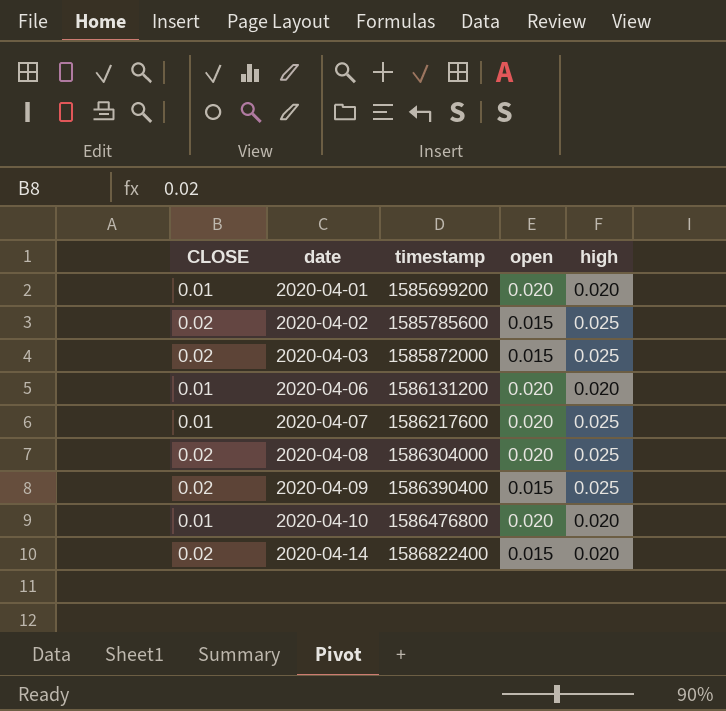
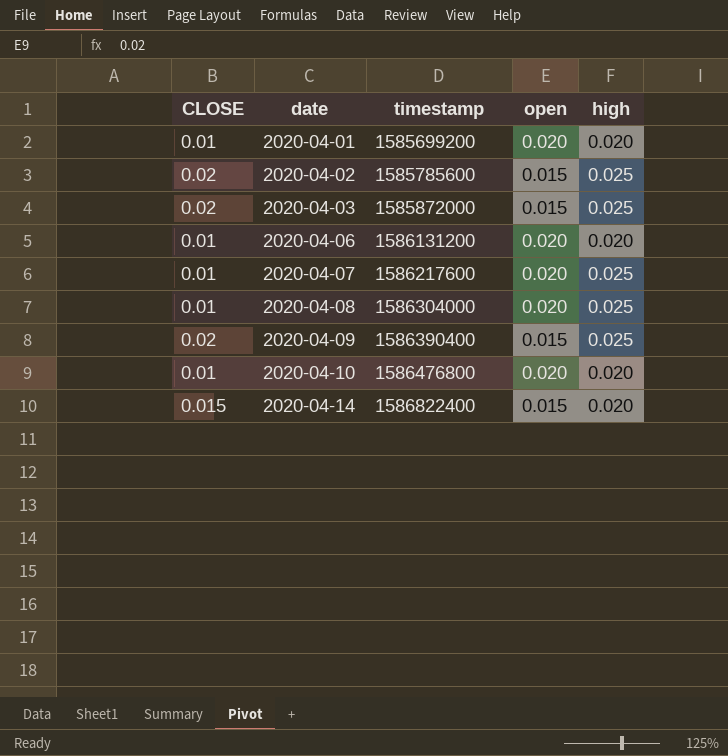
2020-04-08 | CLOSE: 0.02 -> 0.01
2020-04-14 | CLOSE: 0.02 -> 0.015

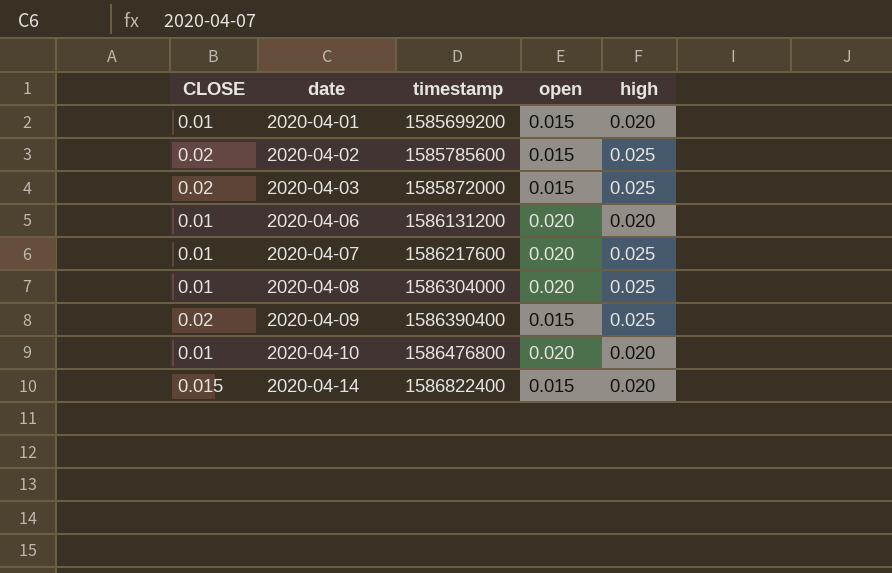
2020-04-01 | open: 0.020 -> 0.015

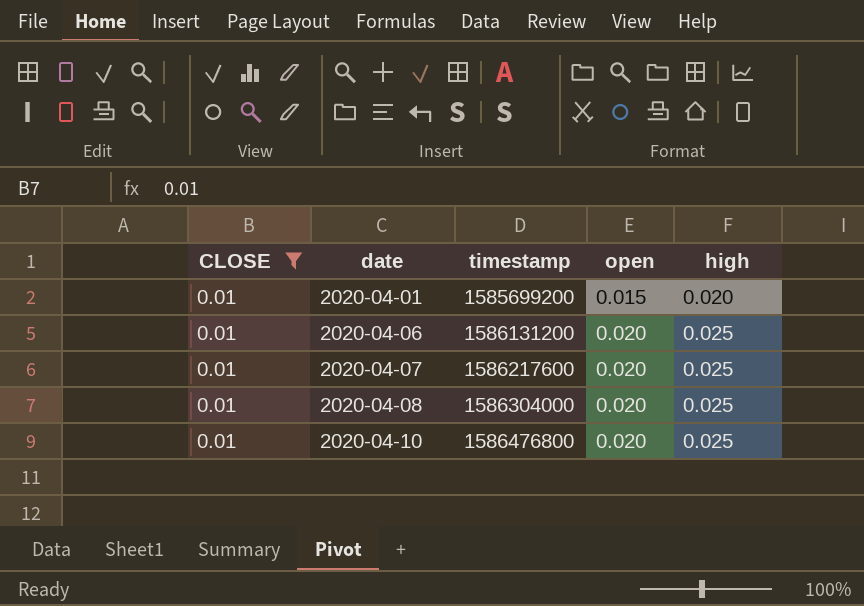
filter: none -> CLOSE = 0.01
2020-04-06 | high: 0.020 -> 0.025
2020-04-10 | high: 0.020 -> 0.025

